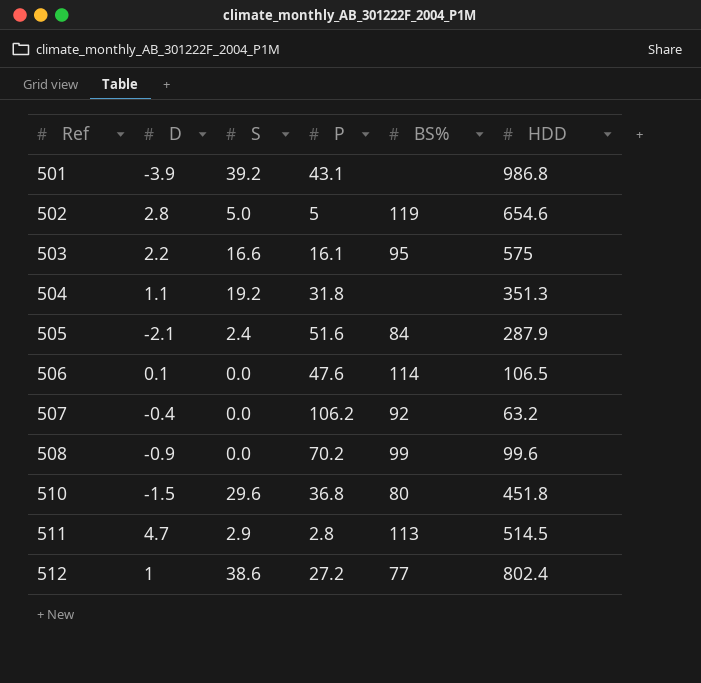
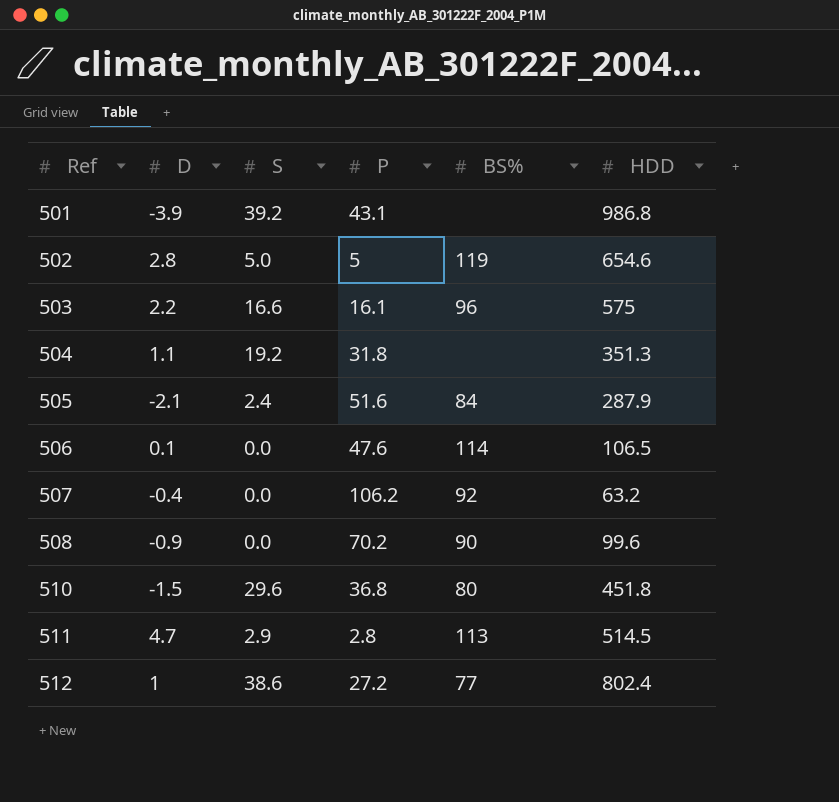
503 | BS%: 95 -> 96
508 | BS%: 99 -> 90

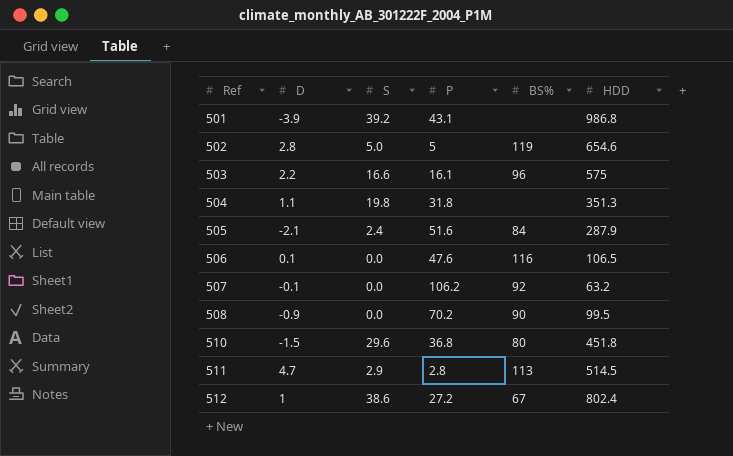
504 | S: 19.2 -> 19.8
506 | BS%: 114 -> 116
507 | D: -0.4 -> -0.1
508 | HDD: 99.6 -> 99.5
512 | BS%: 77 -> 67

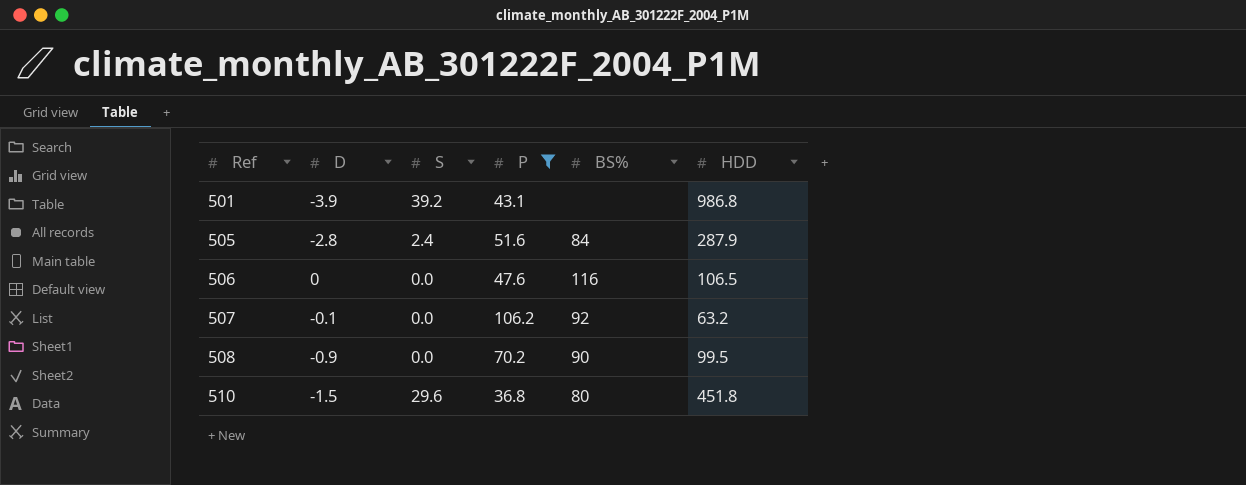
filter: none -> P >= 36.8
505 | D: -2.1 -> -2.8
506 | D: 0.1 -> 0

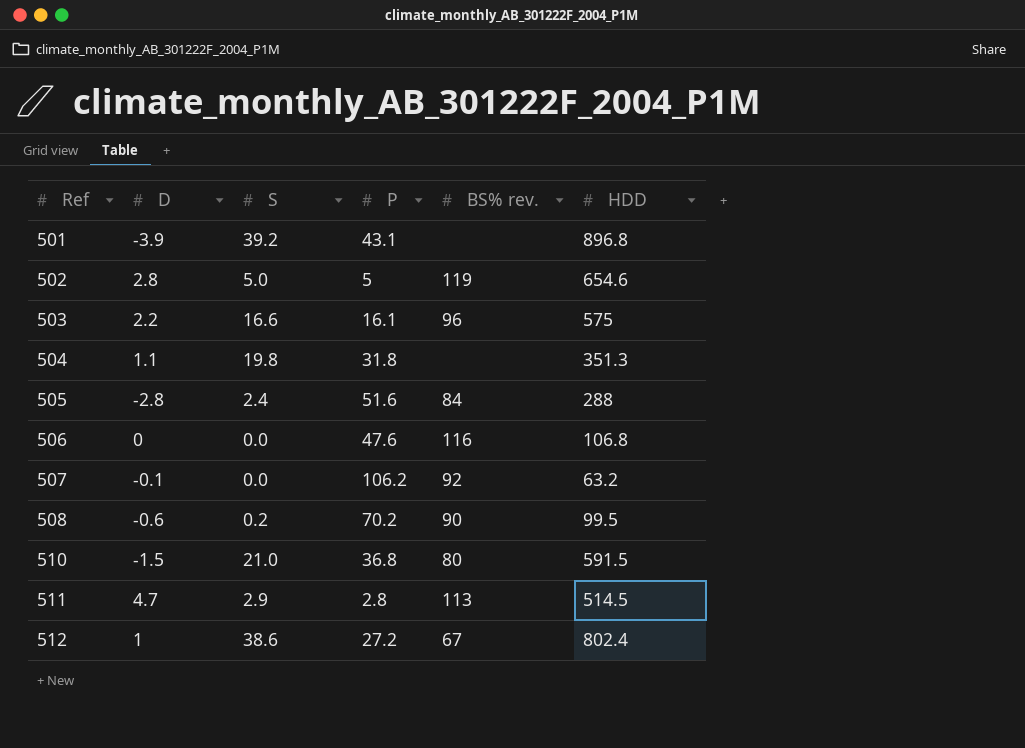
filter: P >= 36.8 -> none
column name: BS% -> BS% rev.
501 | HDD: 986.8 -> 896.8
505 | HDD: 287.9 -> 288
506 | HDD: 106.5 -> 106.8
508 | D: -0.9 -> -0.6
508 | S: 0.0 -> 0.2
510 | S: 29.6 -> 21.0
510 | HDD: 451.8 -> 591.5

